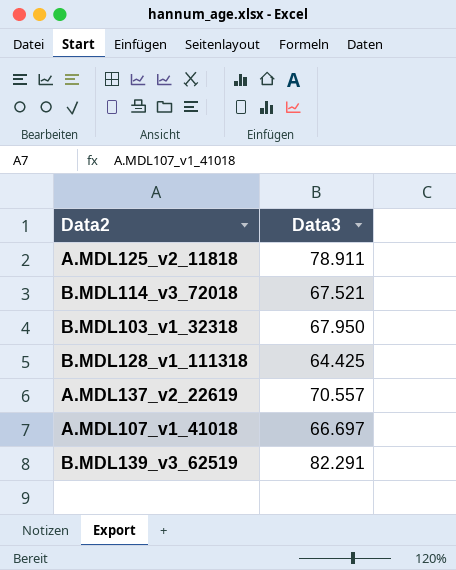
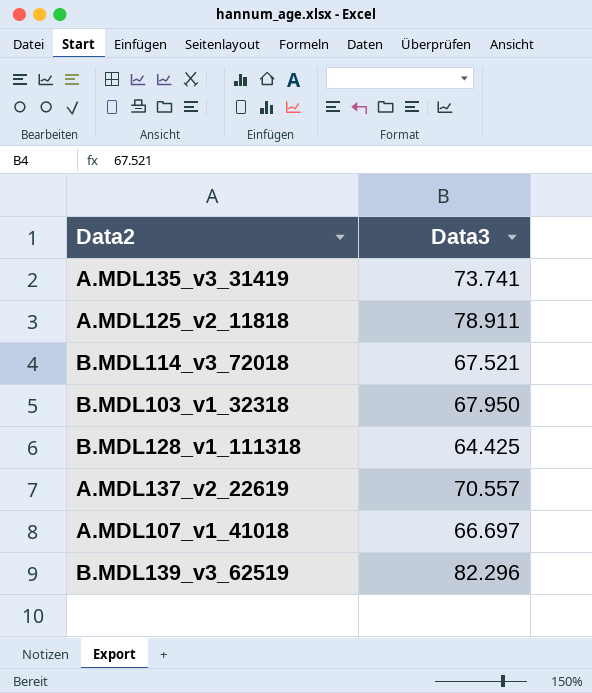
row A.MDL135_v3_31419: none -> 73.741
B.MDL139_v3_62519 | Data3: 82.291 -> 82.296

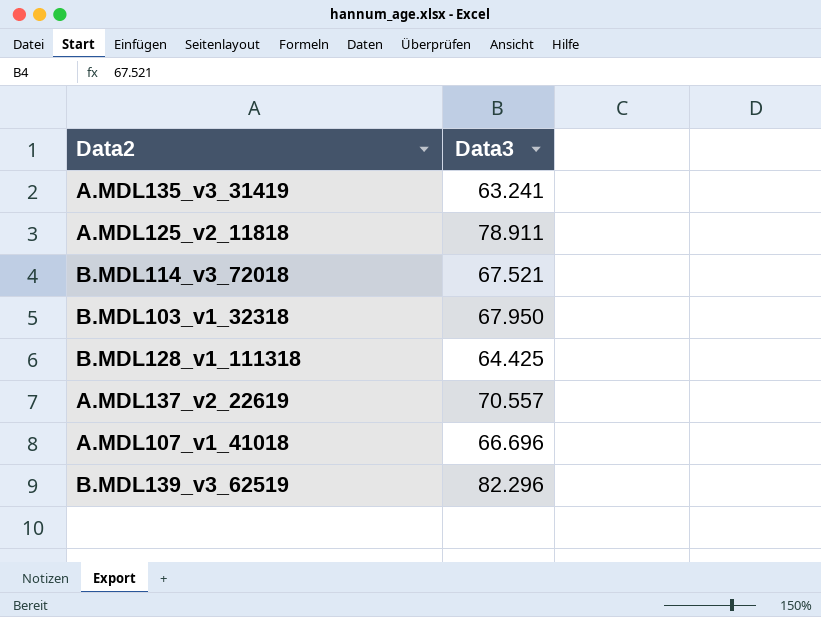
A.MDL135_v3_31419 | Data3: 73.741 -> 63.241
A.MDL107_v1_41018 | Data3: 66.697 -> 66.696

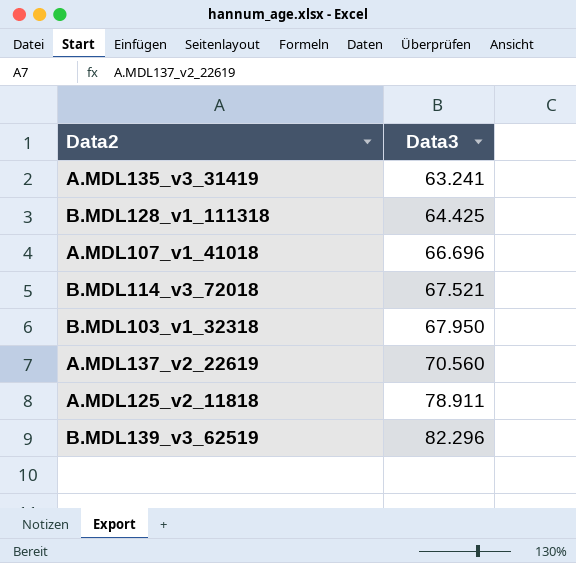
row order: none -> Data3 ascending
A.MDL137_v2_22619 | Data3: 70.557 -> 70.560

